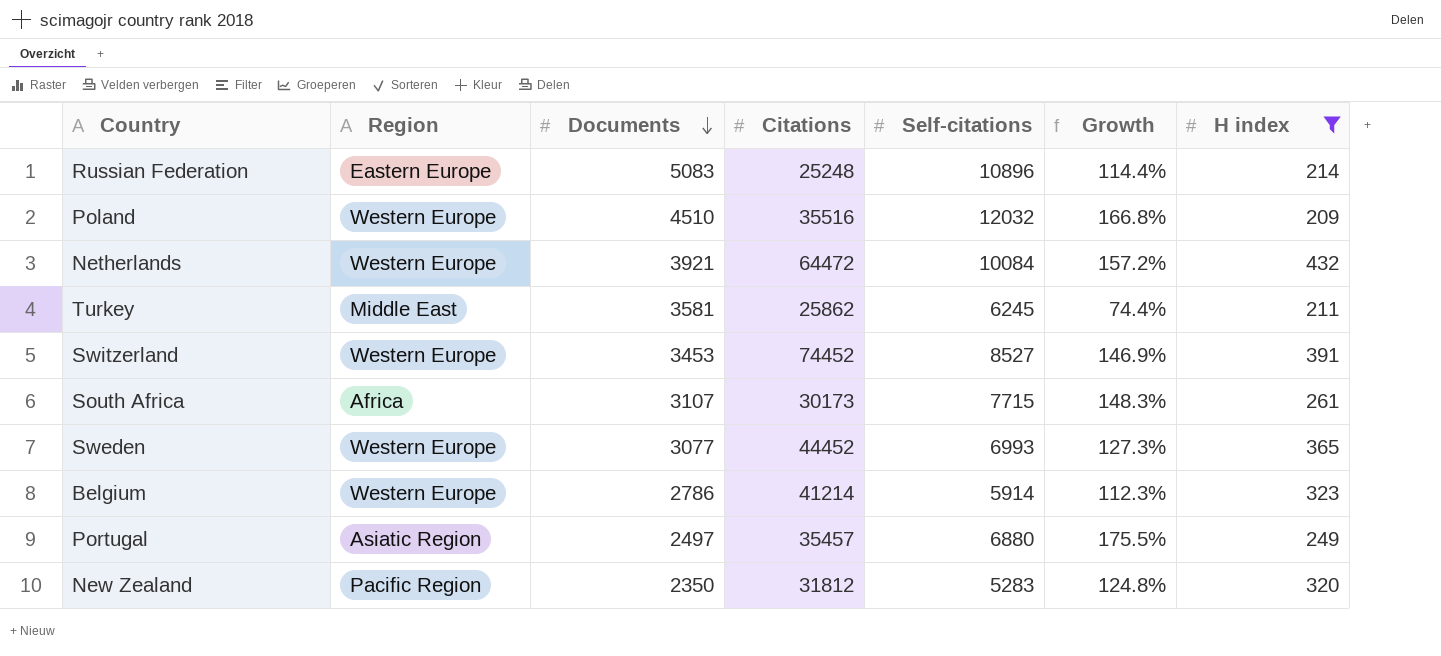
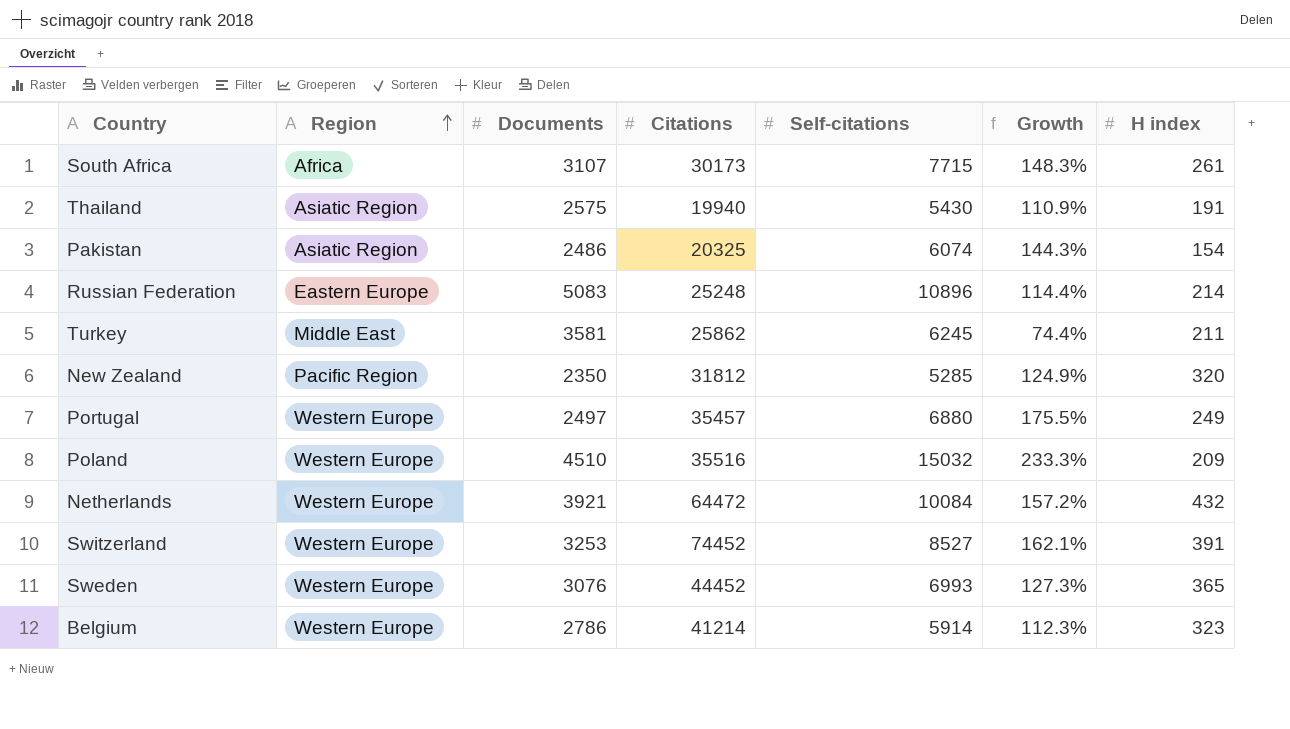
filter: H index >= 209 -> none
row order: Documents descending -> Region ascending
New Zealand | Self-citations: 5283 -> 5285
New Zealand | Growth: 124.8% -> 124.9%
Portugal | Region: Asiatic Region -> Western Europe
Poland | Self-citations: 12032 -> 15032
Poland | Growth: 166.8% -> 233.3%
Switzerland | Documents: 3453 -> 3253
Switzerland | Growth: 146.9% -> 162.1%
Sweden | Documents: 3077 -> 3076

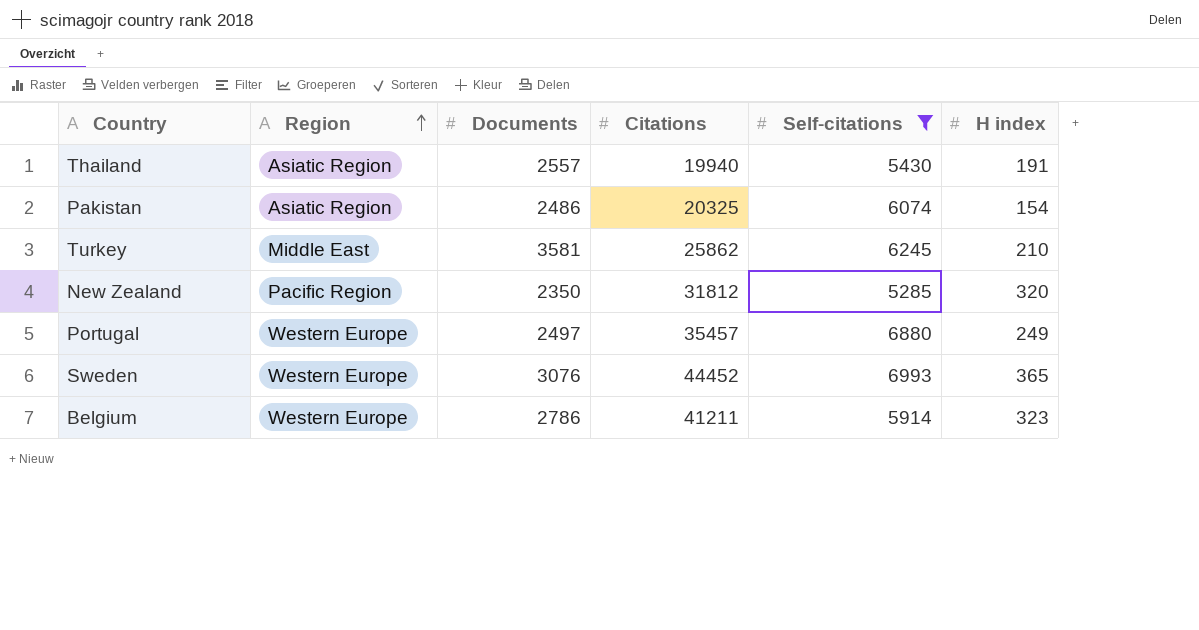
filter: none -> Self-citations <= 6993
column Growth | formula: ([Self-citations] - [Documents]) / [Documents] -> none
Thailand | Documents: 2575 -> 2557
Turkey | H index: 211 -> 210
Belgium | Citations: 41214 -> 41211

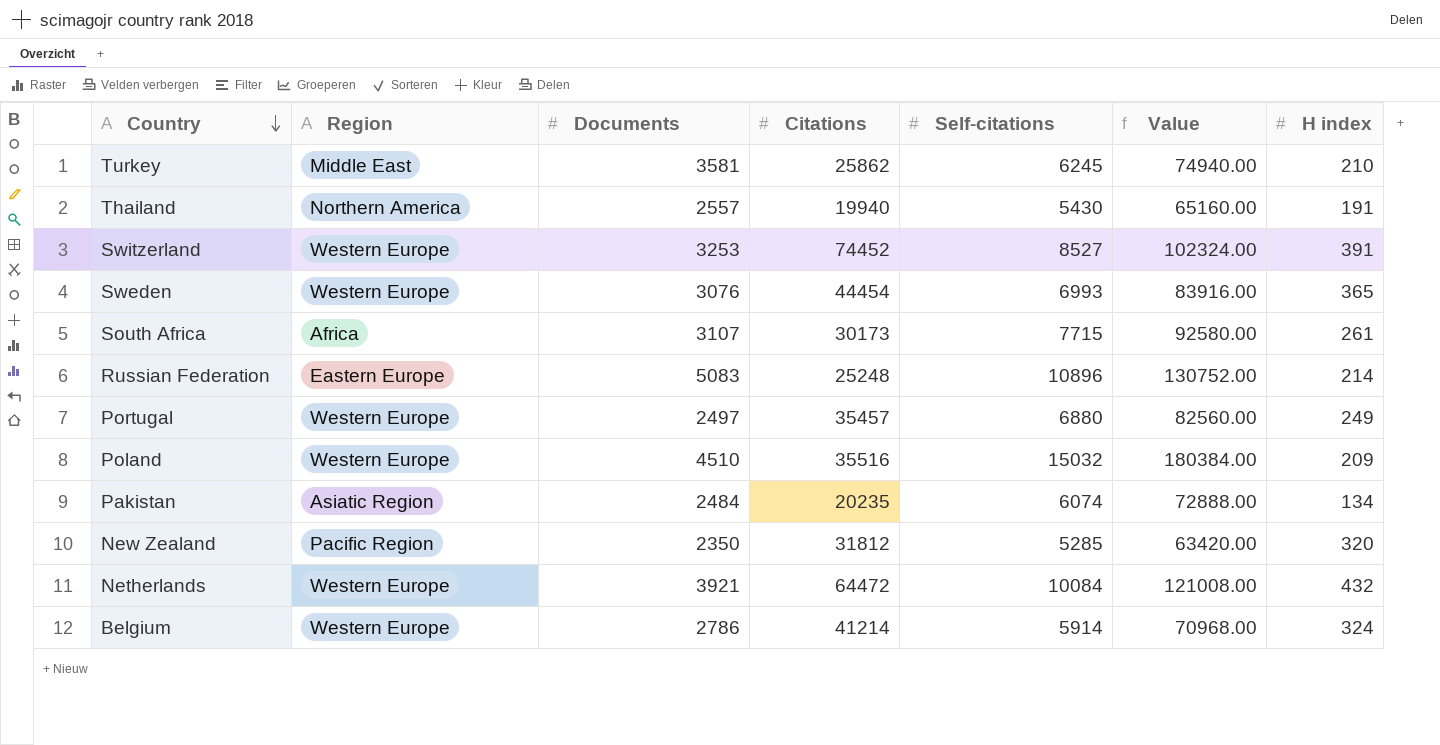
filter: Self-citations <= 6993 -> none
row order: Region ascending -> Country descending
column Value | formula: none -> [Self-citations] * 12
Thailand | Region: Asiatic Region -> Northern America
Sweden | Citations: 44452 -> 44454
Pakistan | Documents: 2486 -> 2484
Pakistan | Citations: 20325 -> 20235
Pakistan | H index: 154 -> 134
Belgium | Citations: 41211 -> 41214
Belgium | H index: 323 -> 324

